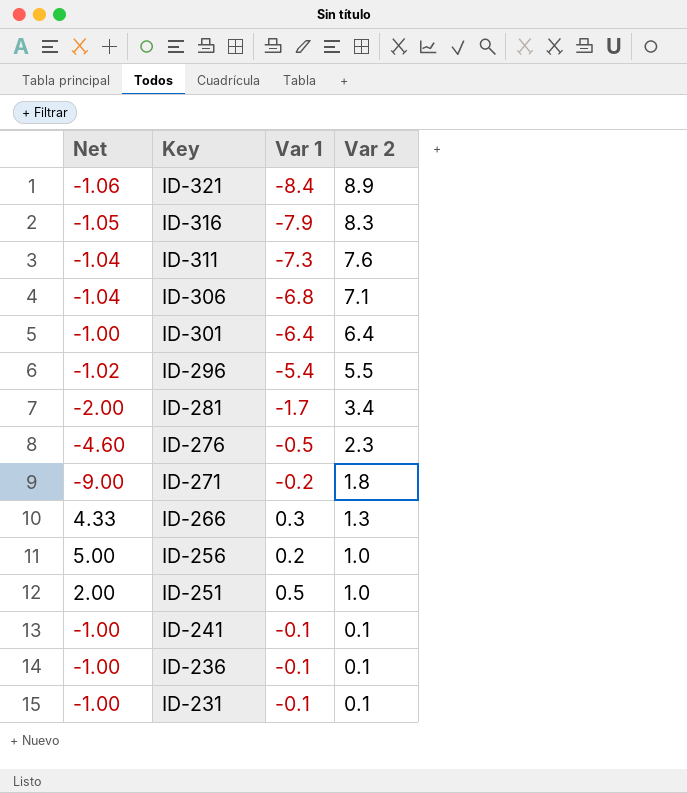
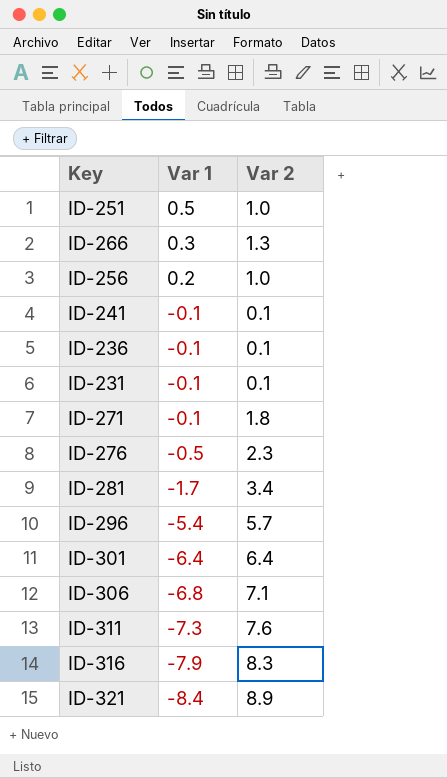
row order: Key descending -> Var 1 descending
column Net | formula: [Var 2] / [Var 1] -> none
ID-271 | Var 1: -0.2 -> -0.1
ID-296 | Var 2: 5.5 -> 5.7

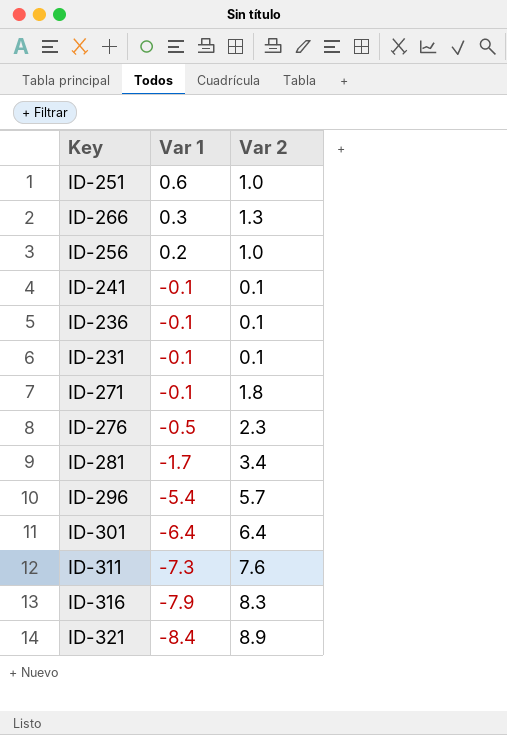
row ID-306: -6.8 | 7.1 -> none
ID-251 | Var 1: 0.5 -> 0.6

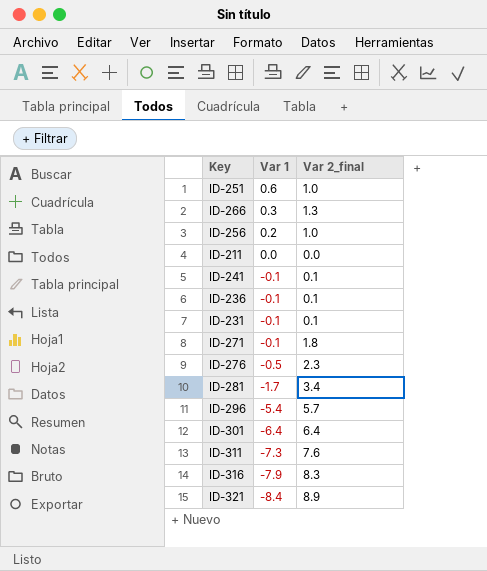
column name: Var 2 -> Var 2_final
row ID-211: none -> 0.0 | 0.0

